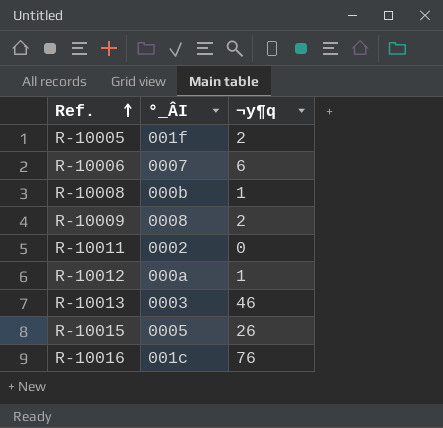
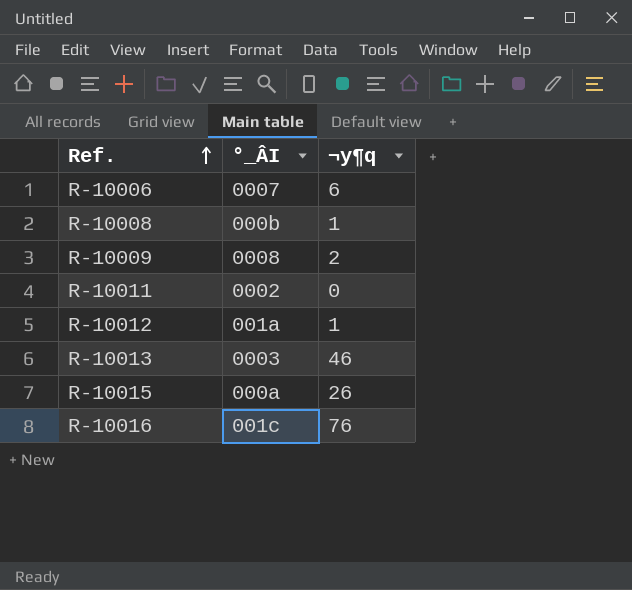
row R-10005: 001f | 2 -> none
R-10012 | °_ÂI: 000a -> 001a
R-10015 | °_ÂI: 0005 -> 000a

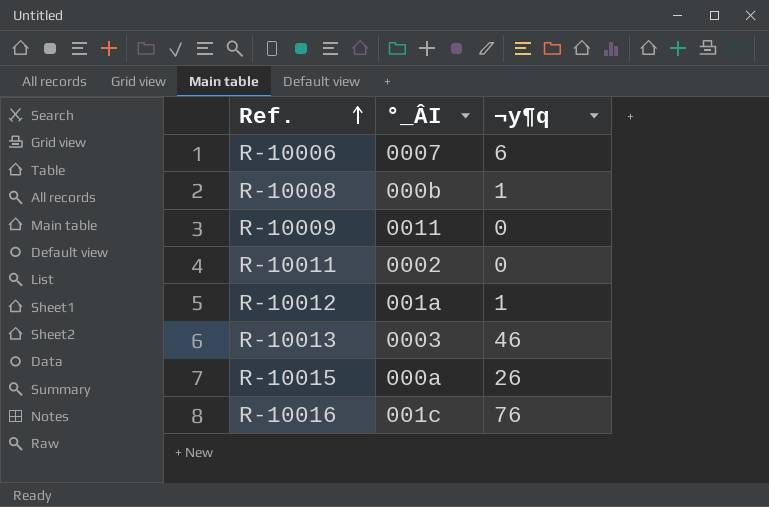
R-10009 | °_ÂI: 0008 -> 0011
R-10009 | ¬y¶q: 2 -> 0

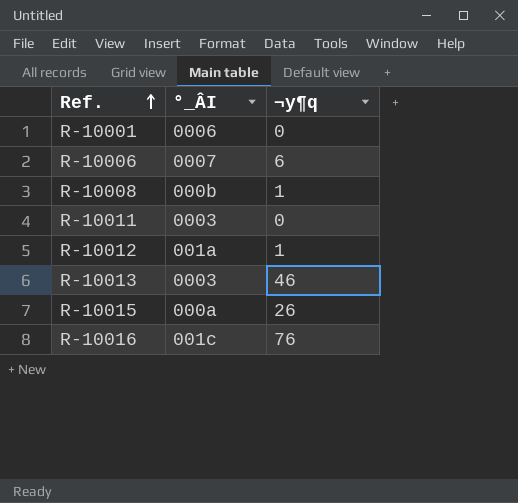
row R-10009: 0011 | 0 -> none
row R-10001: none -> 0006 | 0
R-10011 | °_ÂI: 0002 -> 0003

